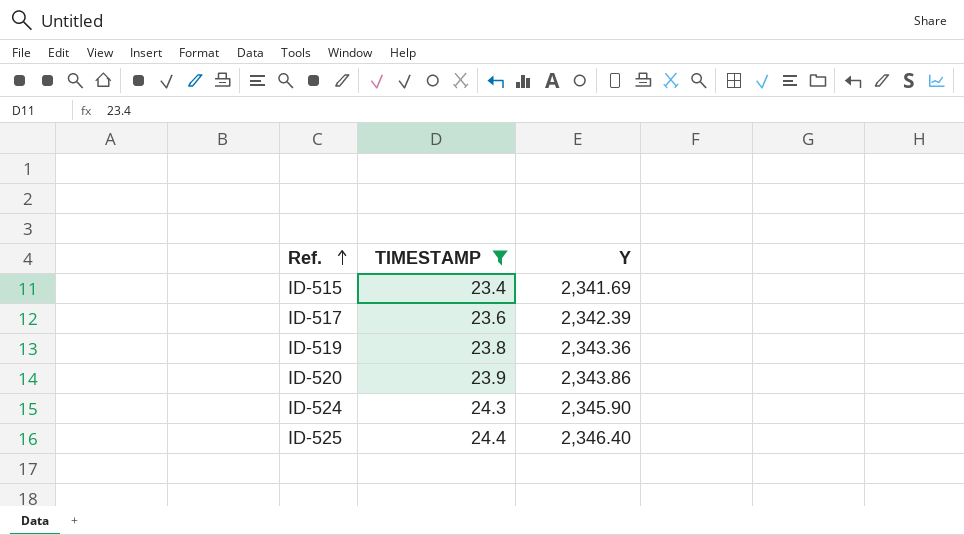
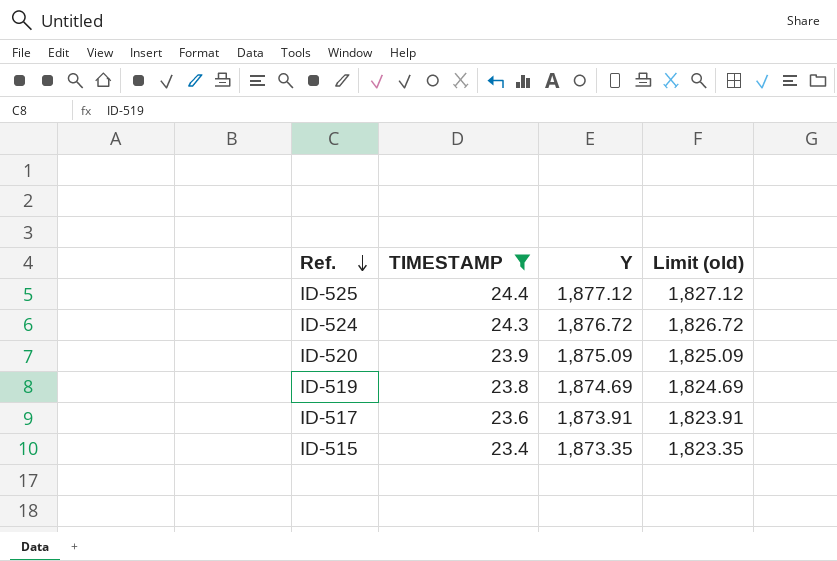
row order: Ref. ascending -> Ref. descending
column Limit (old) | formula: none -> [Y] - 50
ID-525 | Y: 2,346.40 -> 1,877.12
ID-524 | Y: 2,345.90 -> 1,876.72
ID-520 | Y: 2,343.86 -> 1,875.09
ID-519 | Y: 2,343.36 -> 1,874.69
ID-517 | Y: 2,342.39 -> 1,873.91
ID-515 | Y: 2,341.69 -> 1,873.35

